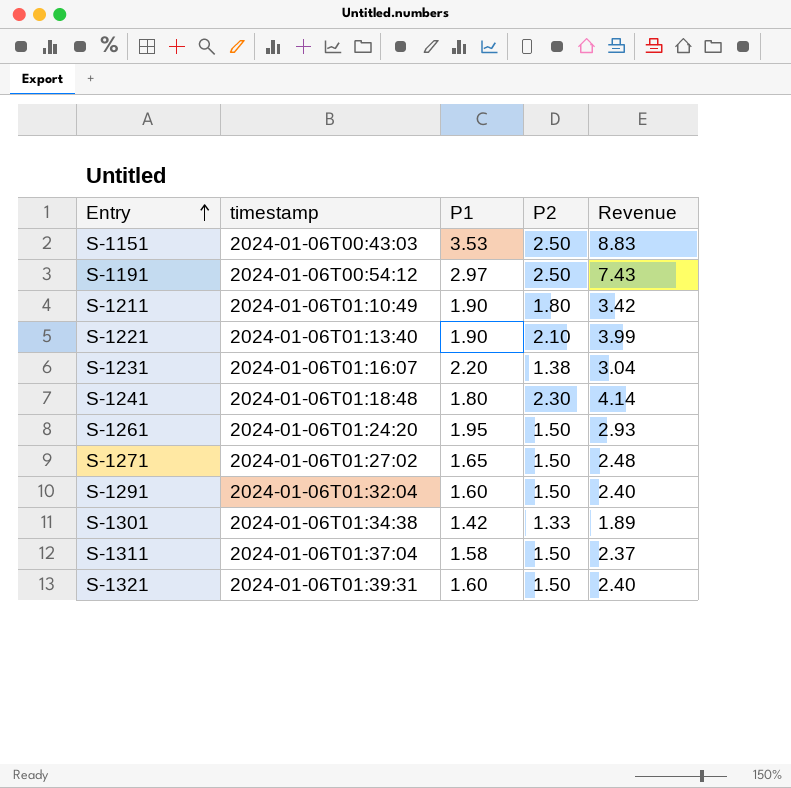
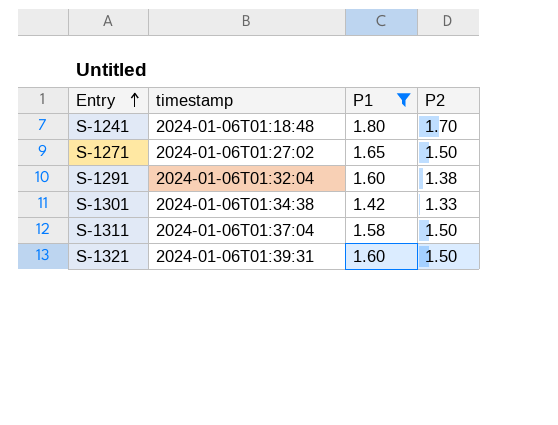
filter: none -> P1 <= 1.80
column Revenue | formula: [P1] * [P2] -> none
S-1241 | P2: 2.30 -> 1.70
S-1291 | P2: 1.50 -> 1.38

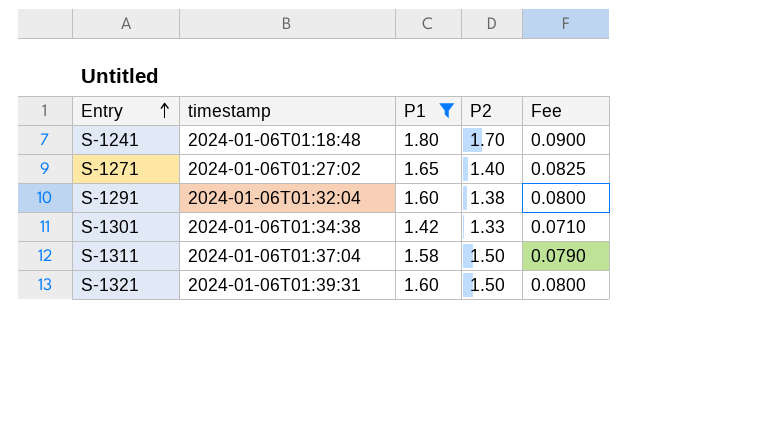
column Fee | formula: none -> [P1] * 0.05
S-1271 | P2: 1.50 -> 1.40

